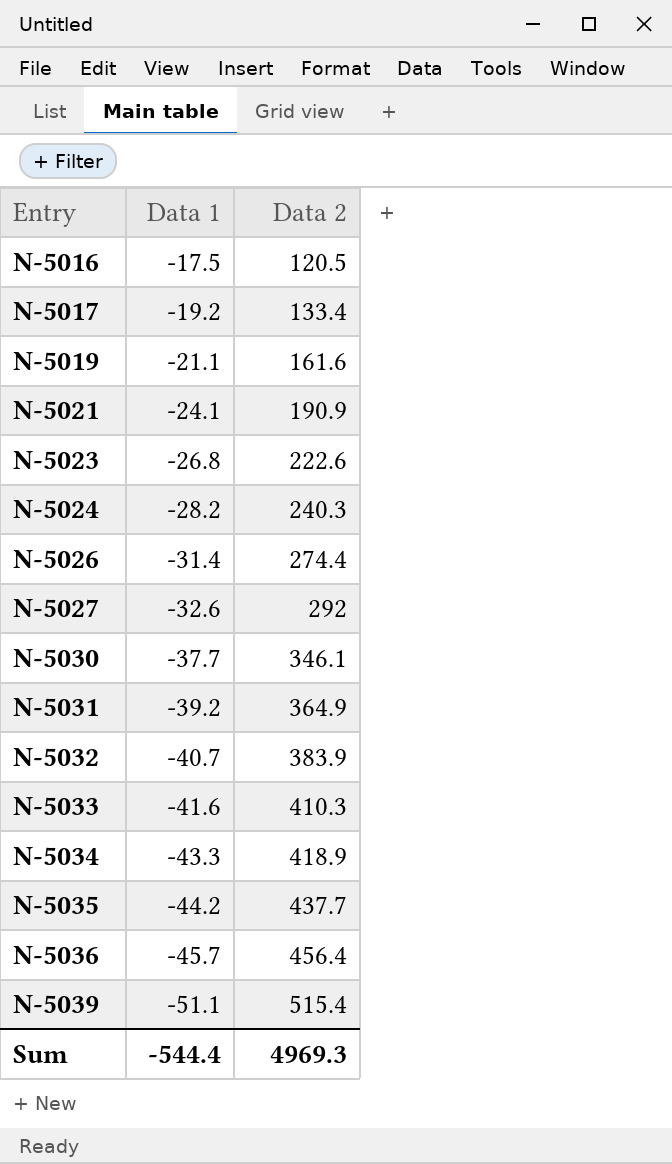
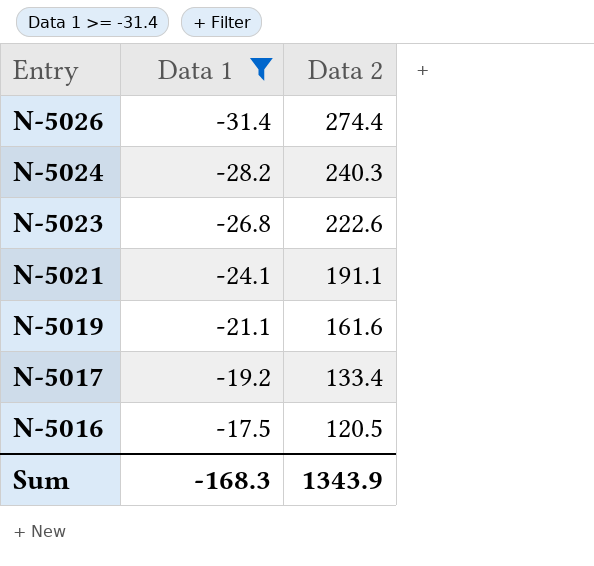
filter: none -> Data 1 >= -31.4
row order: Entry ascending -> Entry descending
N-5021 | Data 2: 190.9 -> 191.1
Sum | Data 1: -544.4 -> -168.3
Sum | Data 2: 4969.3 -> 1343.9

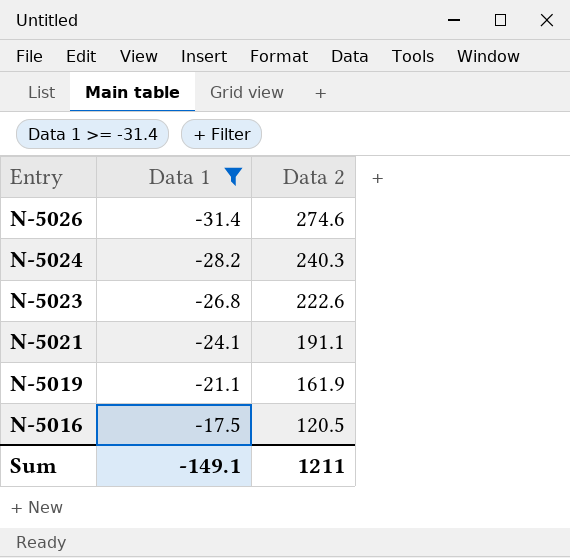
row N-5017: -19.2 | 133.4 -> none
N-5026 | Data 2: 274.4 -> 274.6
N-5019 | Data 2: 161.6 -> 161.9
Sum | Data 1: -168.3 -> -149.1
Sum | Data 2: 1343.9 -> 1211

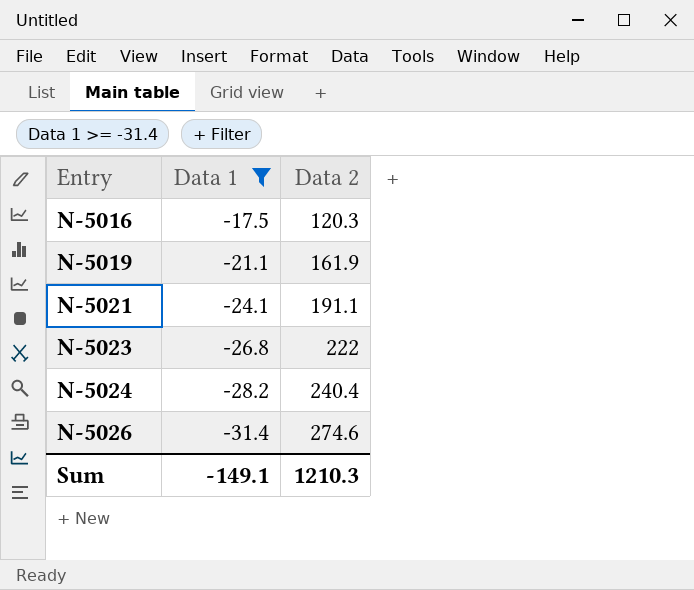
row order: Entry descending -> Entry ascending
N-5016 | Data 2: 120.5 -> 120.3
N-5023 | Data 2: 222.6 -> 222
N-5024 | Data 2: 240.3 -> 240.4
Sum | Data 2: 1211 -> 1210.3

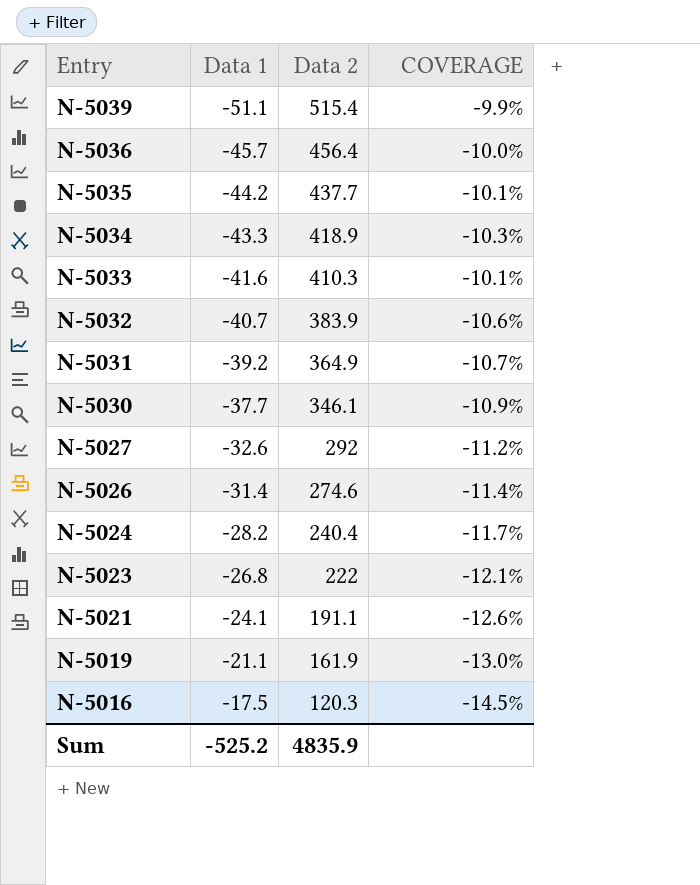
filter: Data 1 >= -31.4 -> none
row order: Entry ascending -> Entry descending
column COVERAGE | formula: none -> [Data 1] / [Data 2]
Sum | Data 1: -149.1 -> -525.2
Sum | Data 2: 1210.3 -> 4835.9

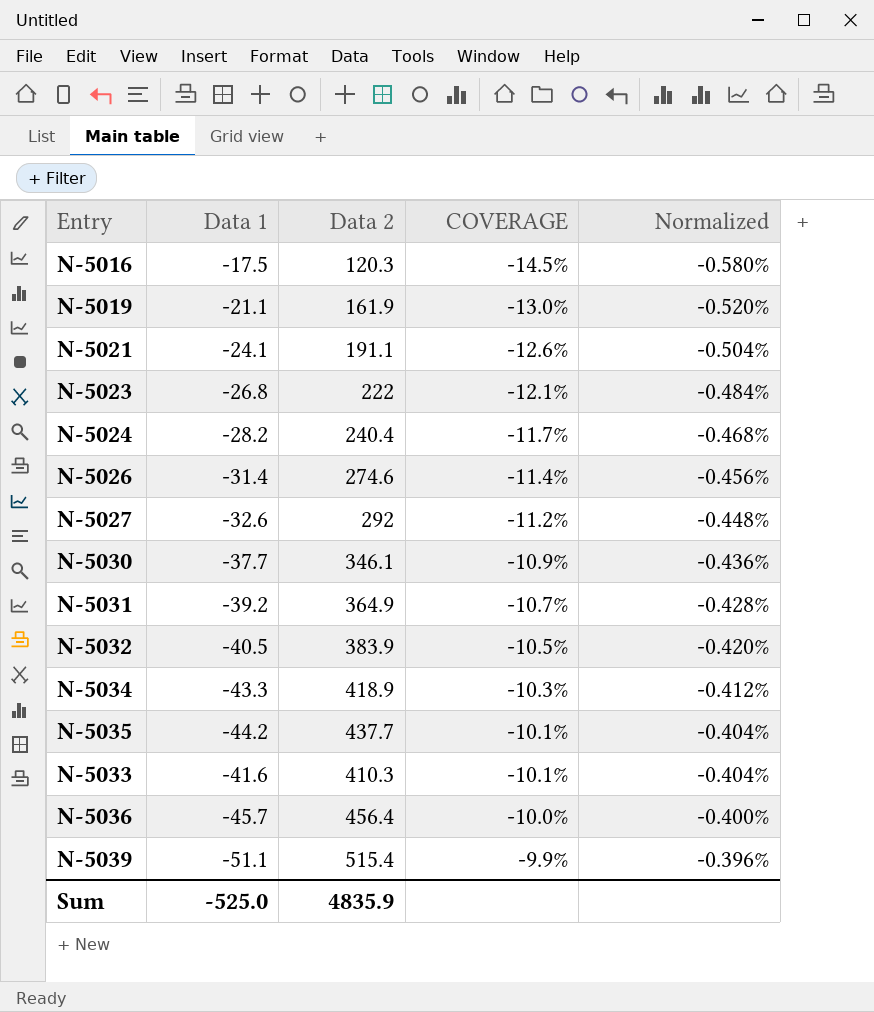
row order: Entry descending -> COVERAGE ascending
column Normalized | formula: none -> [COVERAGE] * 0.04
N-5032 | Data 1: -40.7 -> -40.5
N-5032 | COVERAGE: -10.6% -> -10.5%
Sum | Data 1: -525.2 -> -525.0

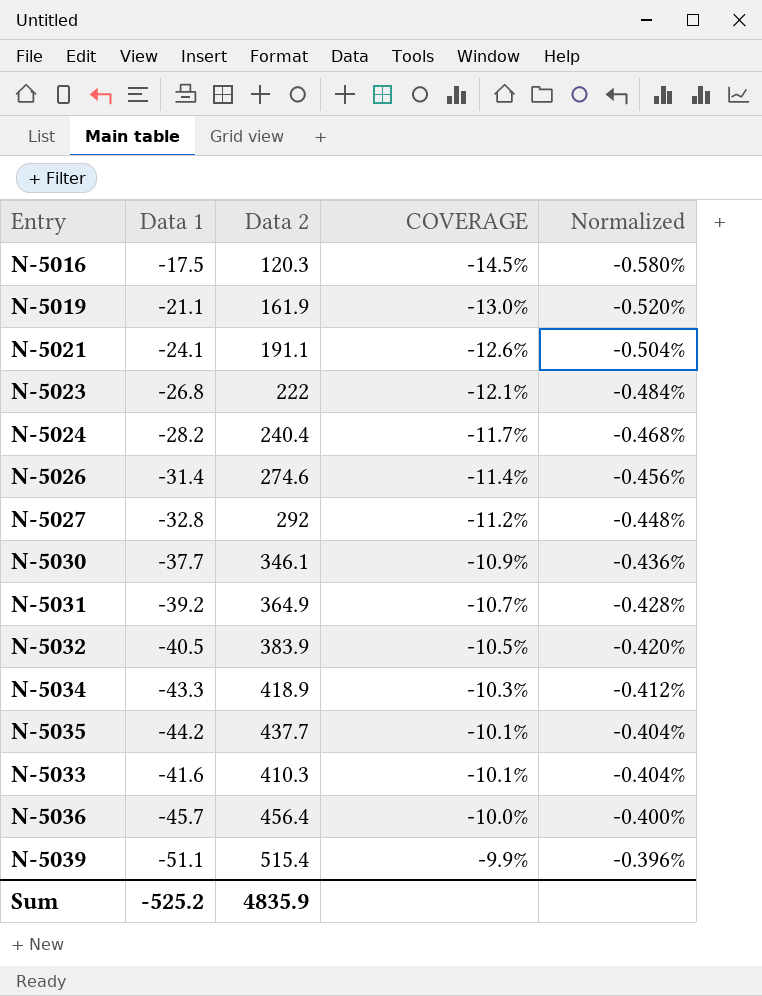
N-5027 | Data 1: -32.6 -> -32.8
Sum | Data 1: -525.0 -> -525.2

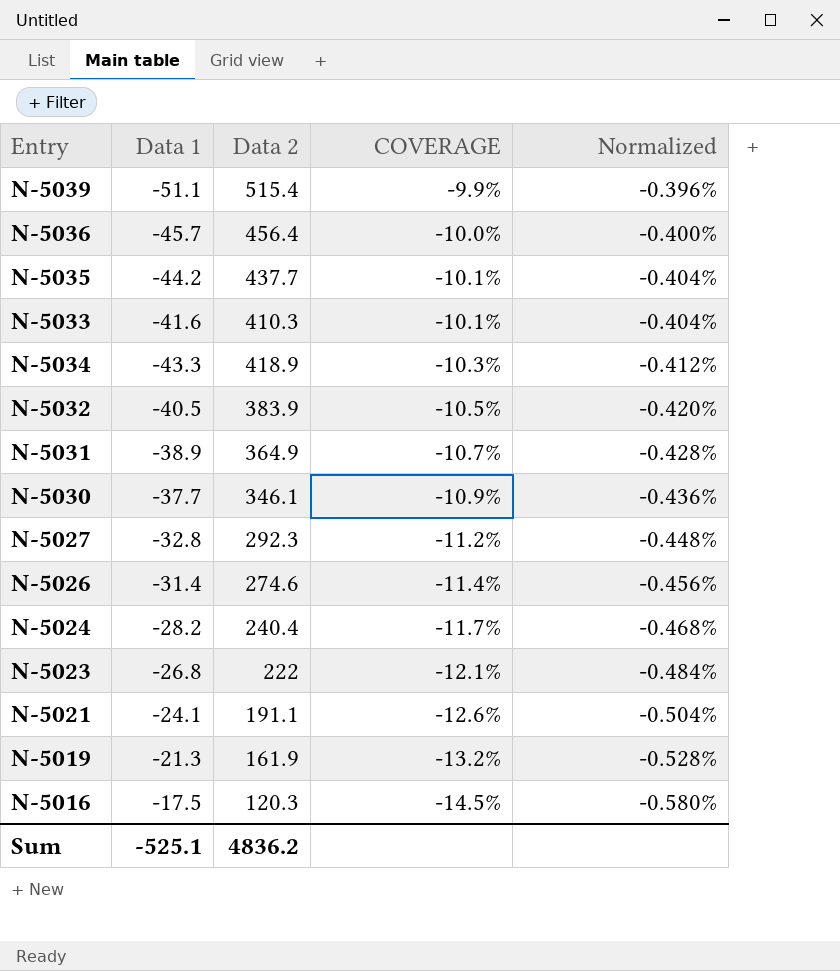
row order: COVERAGE ascending -> COVERAGE descending
N-5031 | Data 1: -39.2 -> -38.9
N-5027 | Data 2: 292 -> 292.3
N-5019 | Data 1: -21.1 -> -21.3
N-5019 | COVERAGE: -13.0% -> -13.2%
N-5019 | Normalized: -0.520% -> -0.528%
Sum | Data 1: -525.2 -> -525.1
Sum | Data 2: 4835.9 -> 4836.2

